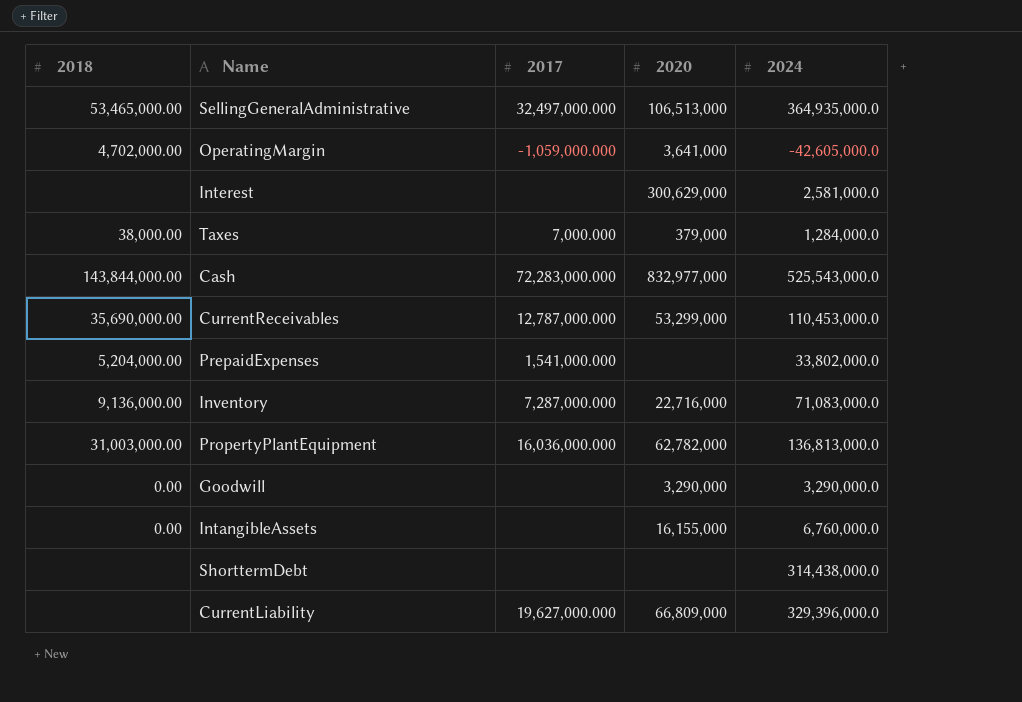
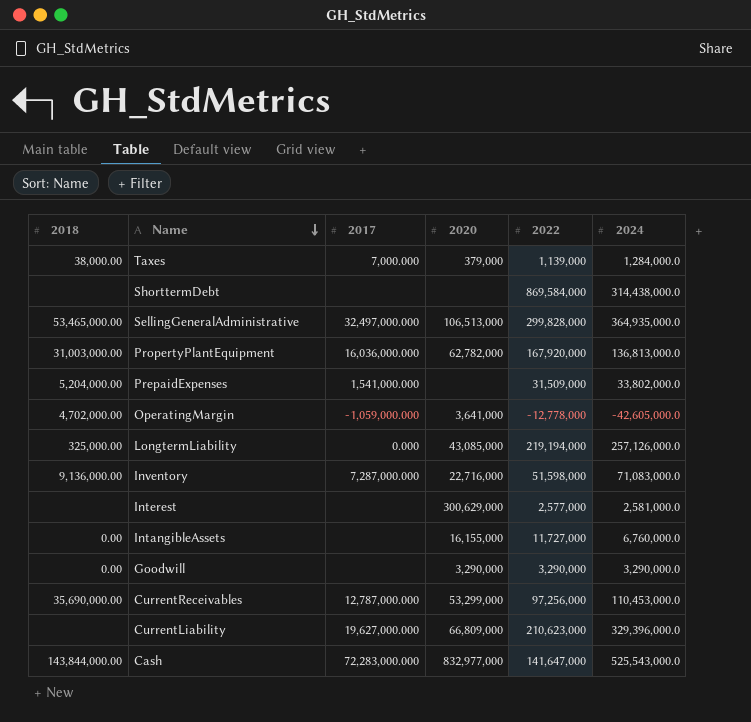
row order: none -> Name descending
column 2022 | position: none -> 5
row LongtermLiability: none -> 325,000.00 | 0.000 | 43,085,000 | 219,194,000 | 257,126,000.0

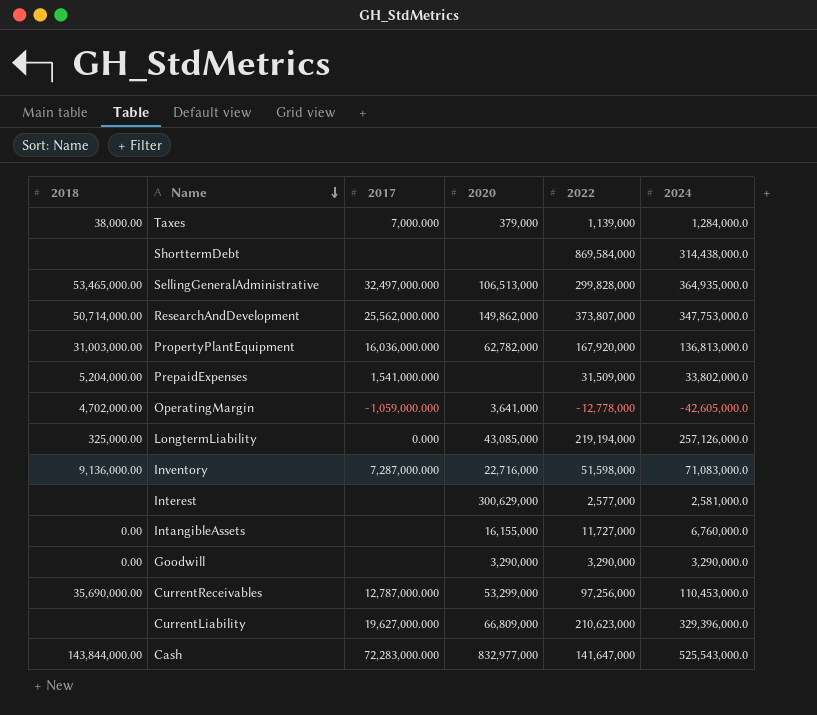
row ResearchAndDevelopment: none -> 50,714,000.00 | 25,562,000.000 | 149,862,000 | 373,807,000 | 347,753,000.0

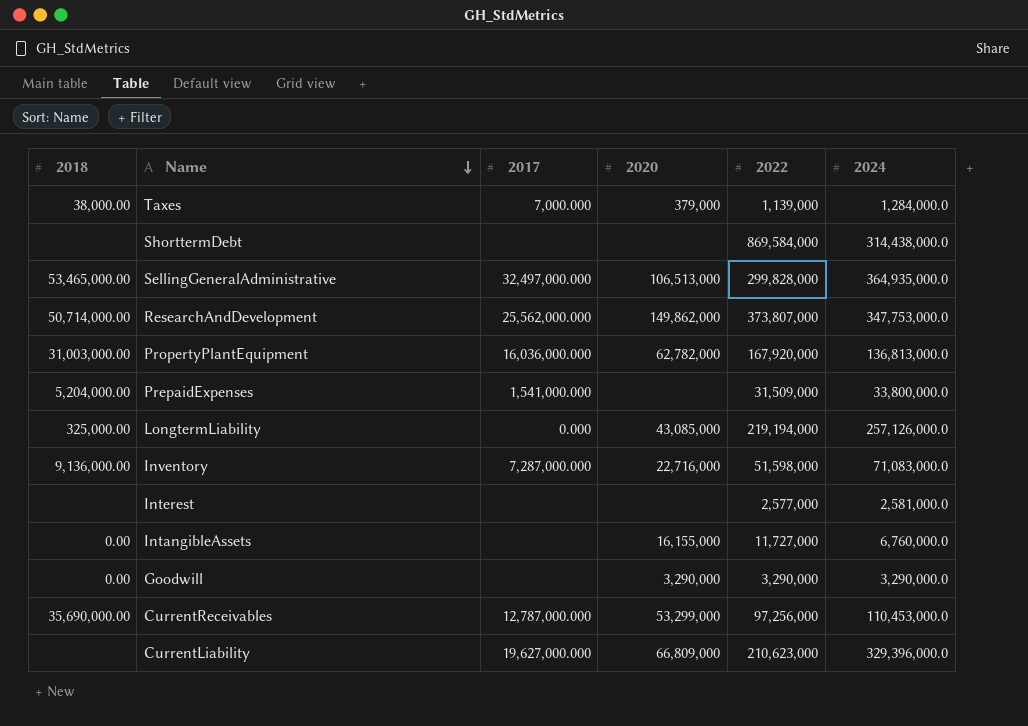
row OperatingMargin: 4,702,000.00 | -1,059,000.000 | 3,641,000 | -12,778,000 | -42,605,000.0 -> none
row Cash: 143,844,000.00 | 72,283,000.000 | 832,977,000 | 141,647,000 | 525,543,000.0 -> none
PrepaidExpenses | 2024: 33,802,000.0 -> 33,800,000.0
Interest | 2020: 300,629,000 -> none

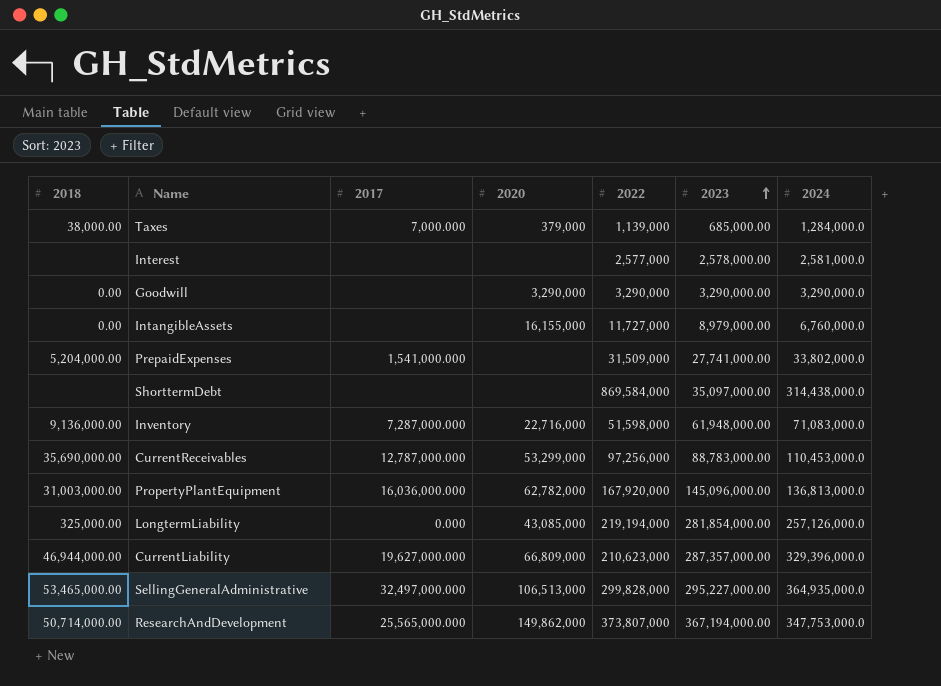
row order: Name descending -> 2023 ascending
column 2023 | position: none -> 6
PrepaidExpenses | 2024: 33,800,000.0 -> 33,802,000.0
CurrentLiability | 2018: none -> 46,944,000.00
ResearchAndDevelopment | 2017: 25,562,000.000 -> 25,565,000.000

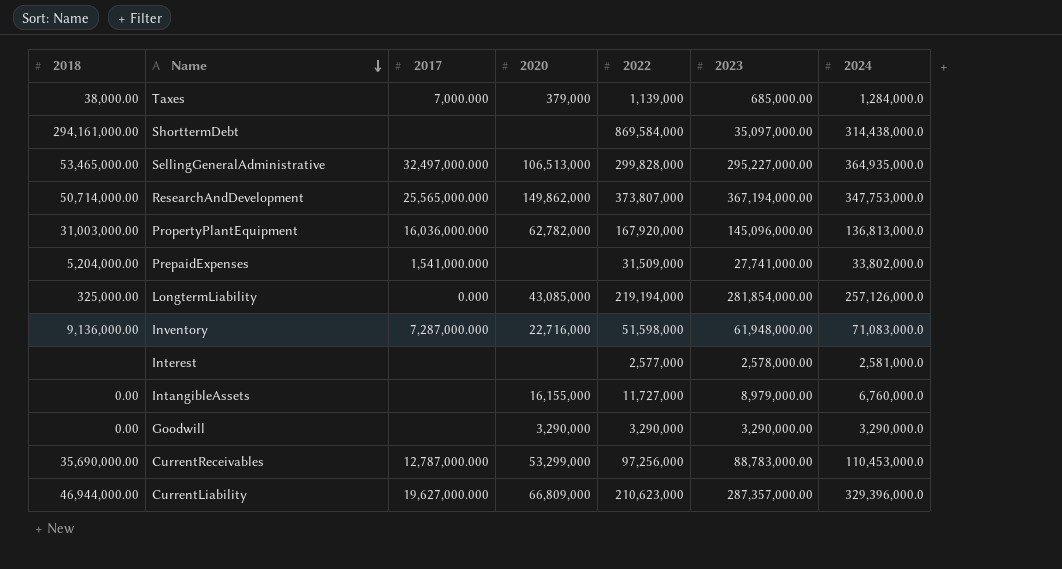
row order: 2023 ascending -> Name descending
ShorttermDebt | 2018: none -> 294,161,000.00

